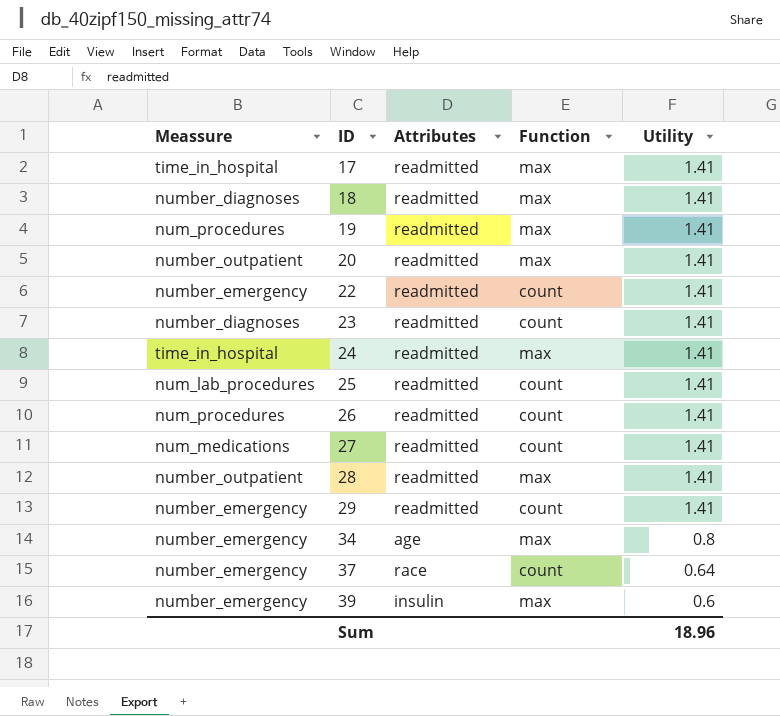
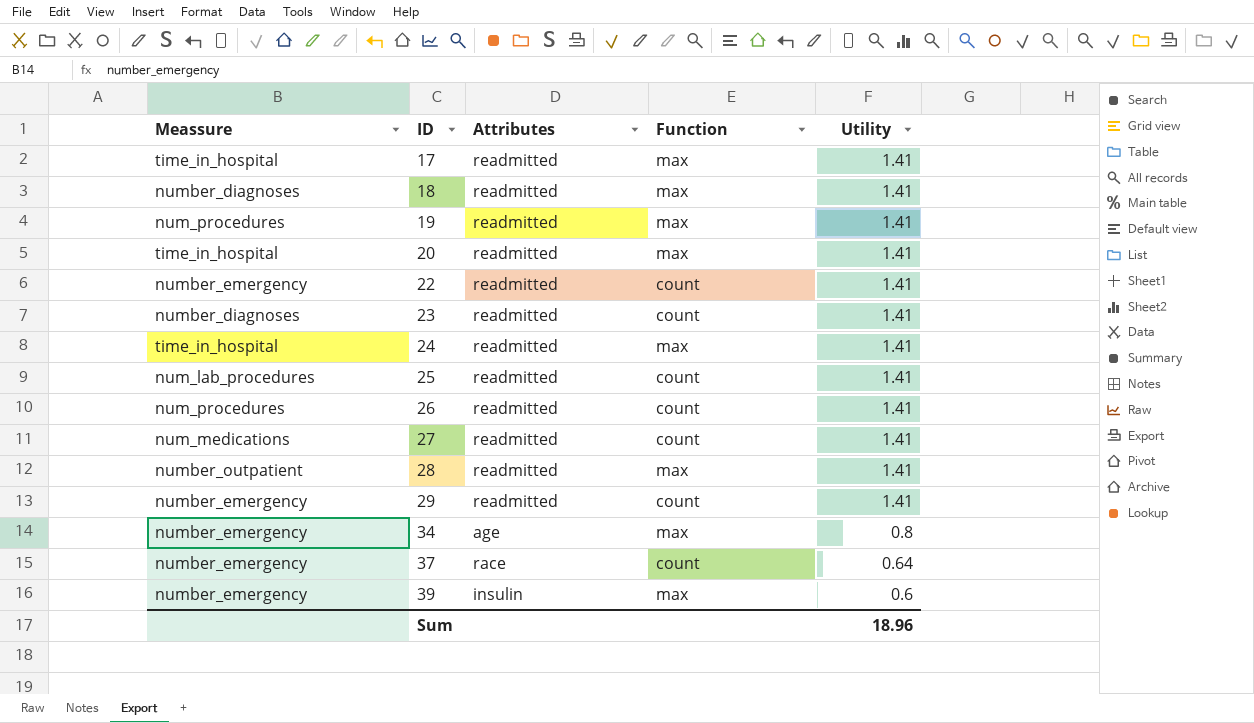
20 | Meassure: number_outpatient -> time_in_hospital

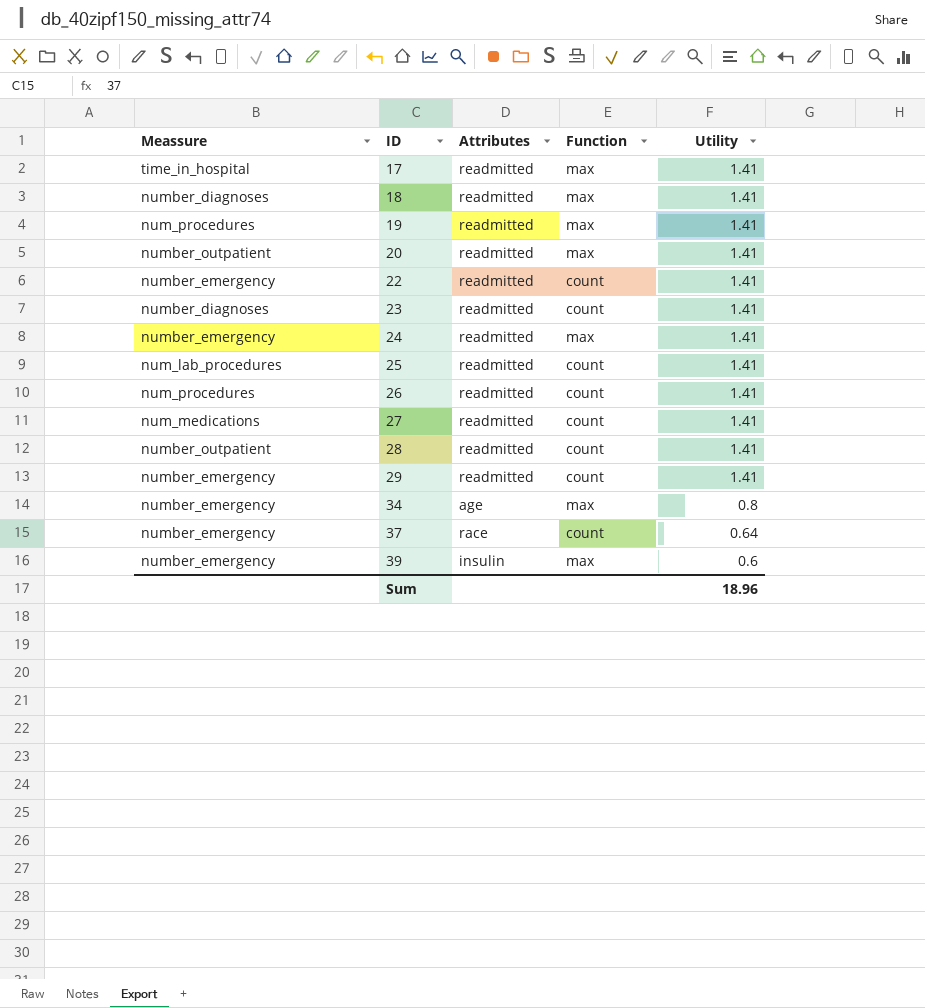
20 | Meassure: time_in_hospital -> number_outpatient
24 | Meassure: time_in_hospital -> number_emergency
28 | Function: max -> count

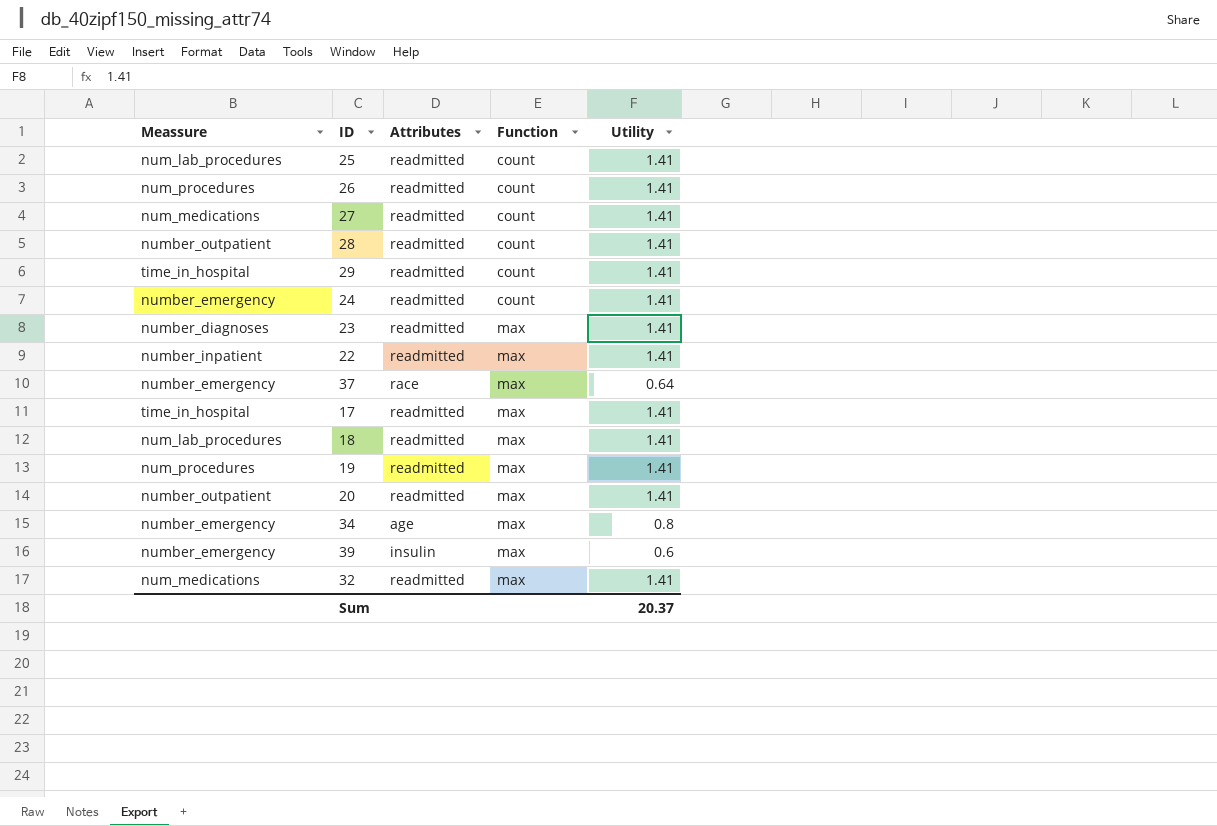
row order: ID ascending -> Function ascending
29 | Meassure: number_emergency -> time_in_hospital
24 | Function: max -> count
23 | Function: count -> max
22 | Meassure: number_emergency -> number_inpatient
22 | Function: count -> max
37 | Function: count -> max
18 | Meassure: number_diagnoses -> num_lab_procedures
row 32: none -> num_medications | readmitted | max | 1.41
Sum | Utility: 18.96 -> 20.37

